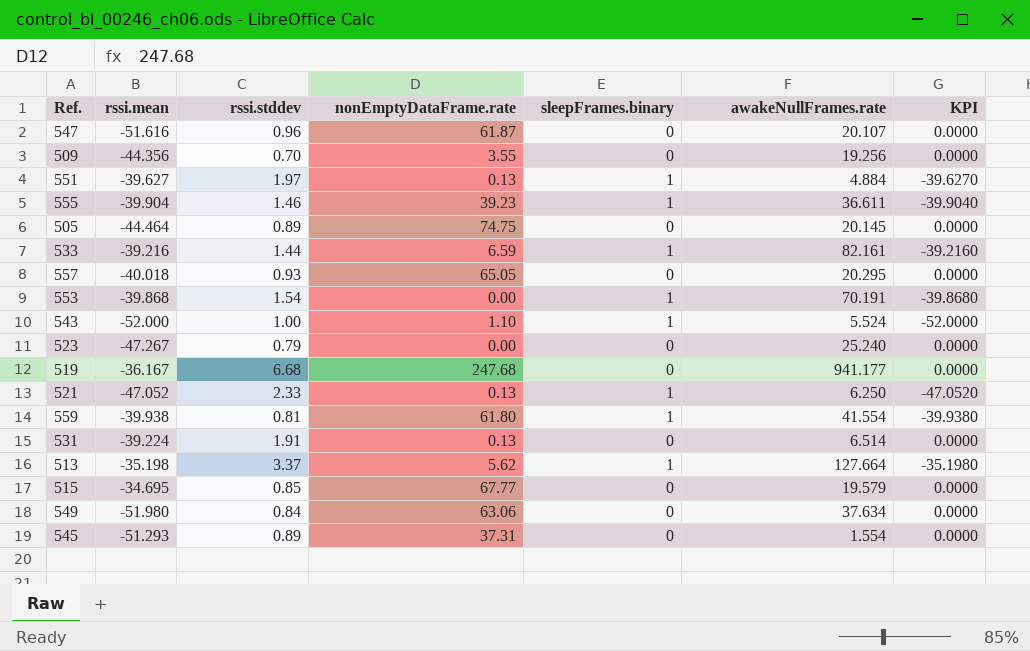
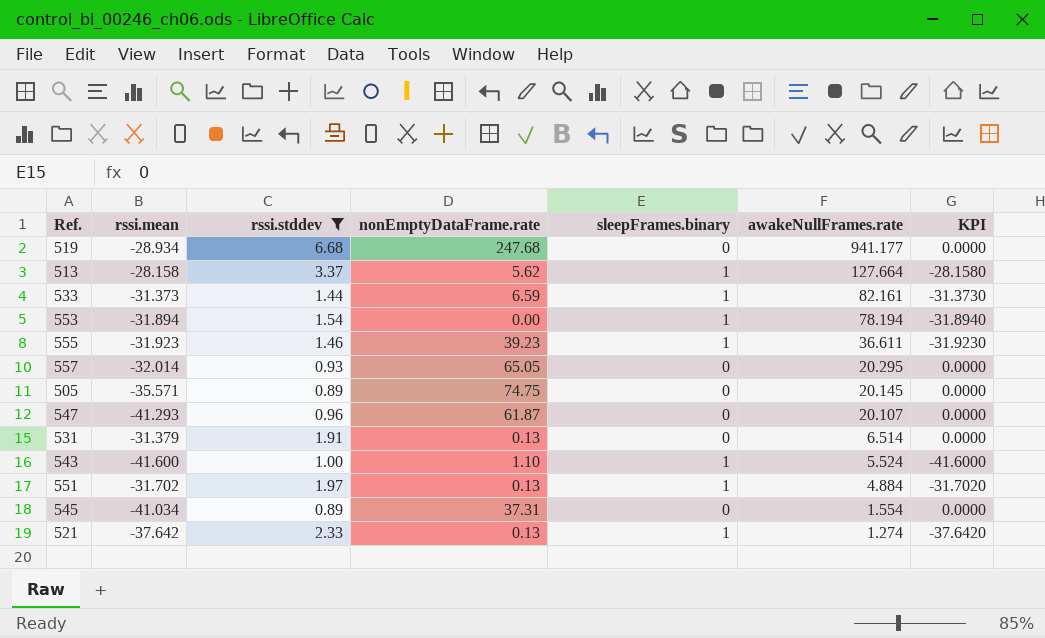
filter: none -> rssi.stddev >= 0.89
row order: none -> awakeNullFrames.rate descending
519 | rssi.mean: -36.167 -> -28.934
513 | rssi.mean: -35.198 -> -28.158
513 | KPI: -35.1980 -> -28.1580
533 | rssi.mean: -39.216 -> -31.373
533 | KPI: -39.2160 -> -31.3730
553 | rssi.mean: -39.868 -> -31.894
553 | awakeNullFrames.rate: 70.191 -> 78.194
553 | KPI: -39.8680 -> -31.8940
555 | rssi.mean: -39.904 -> -31.923
555 | KPI: -39.9040 -> -31.9230
557 | rssi.mean: -40.018 -> -32.014
505 | rssi.mean: -44.464 -> -35.571
547 | rssi.mean: -51.616 -> -41.293
531 | rssi.mean: -39.224 -> -31.379
543 | rssi.mean: -52.000 -> -41.600
543 | KPI: -52.0000 -> -41.6000
551 | rssi.mean: -39.627 -> -31.702
551 | KPI: -39.6270 -> -31.7020
545 | rssi.mean: -51.293 -> -41.034
521 | rssi.mean: -47.052 -> -37.642
521 | awakeNullFrames.rate: 6.250 -> 1.274
521 | KPI: -47.0520 -> -37.6420

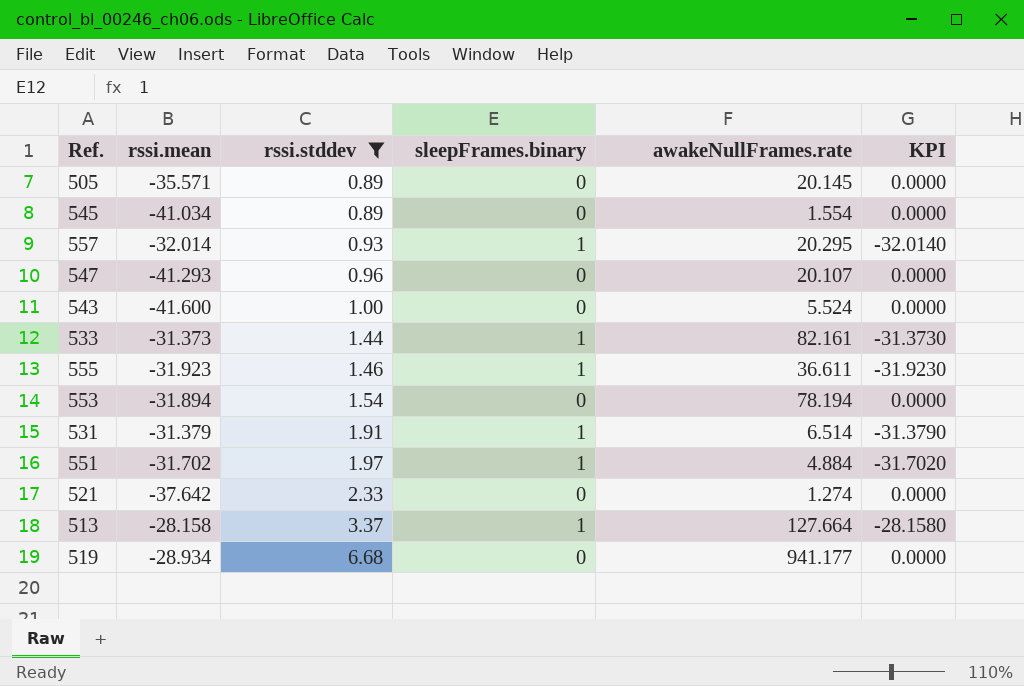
row order: awakeNullFrames.rate descending -> rssi.stddev ascending
column nonEmptyDataFrame.rate | position: 4 -> none
557 | sleepFrames.binary: 0 -> 1
557 | KPI: 0.0000 -> -32.0140
543 | sleepFrames.binary: 1 -> 0
543 | KPI: -41.6000 -> 0.0000
553 | sleepFrames.binary: 1 -> 0
553 | KPI: -31.8940 -> 0.0000
531 | sleepFrames.binary: 0 -> 1
531 | KPI: 0.0000 -> -31.3790
521 | sleepFrames.binary: 1 -> 0
521 | KPI: -37.6420 -> 0.0000

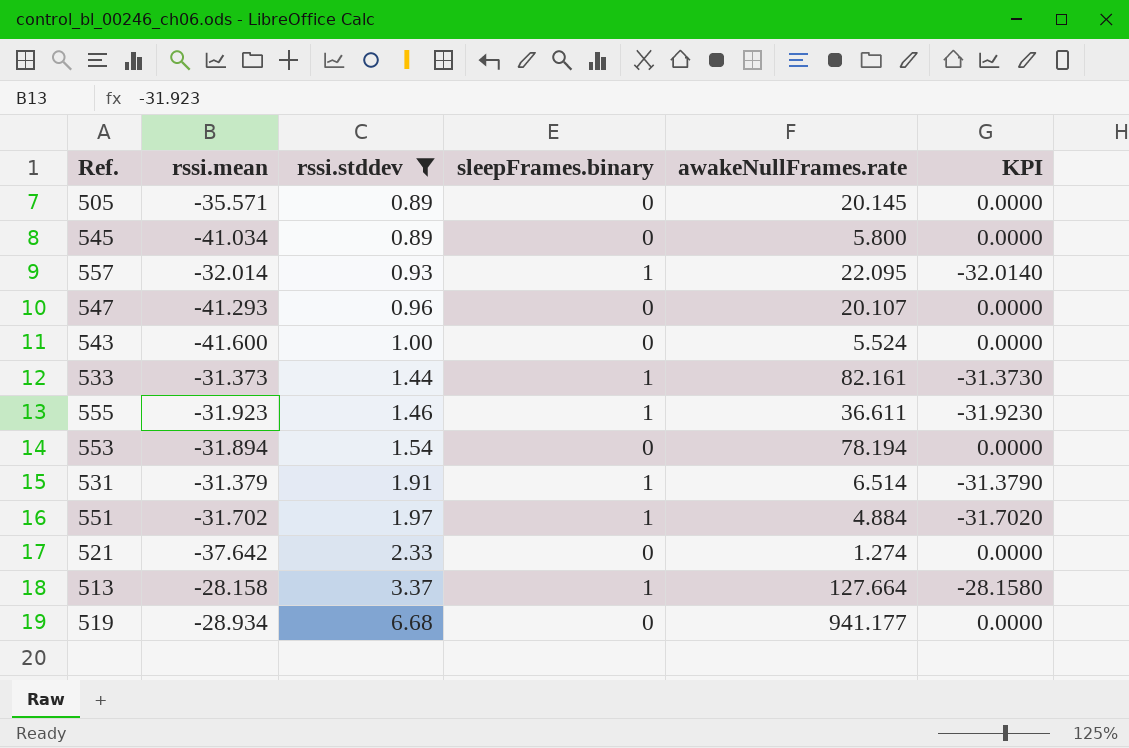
545 | awakeNullFrames.rate: 1.554 -> 5.800
557 | awakeNullFrames.rate: 20.295 -> 22.095

